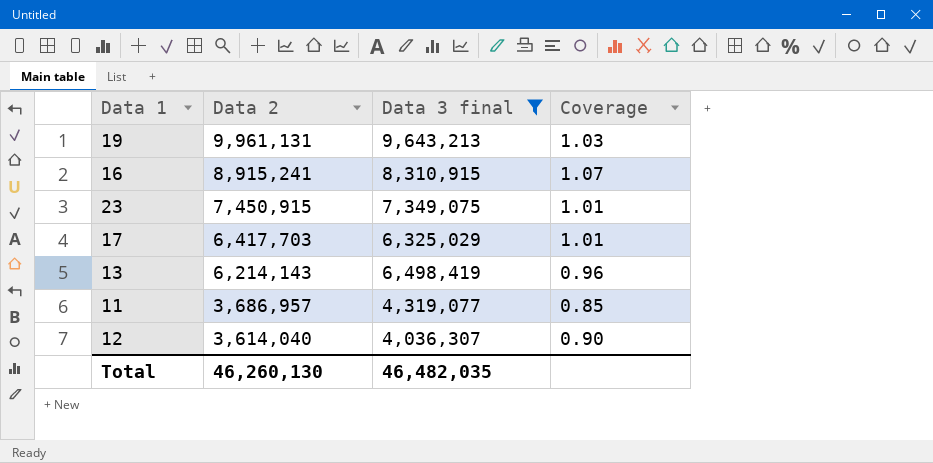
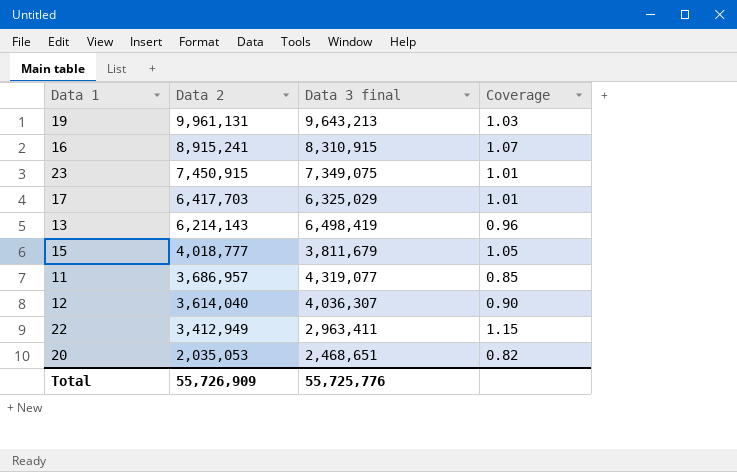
filter: Data 3 final >= 4,036,307 -> none
Total | Data 2: 46,260,130 -> 55,726,909
Total | Data 3 final: 46,482,035 -> 55,725,776

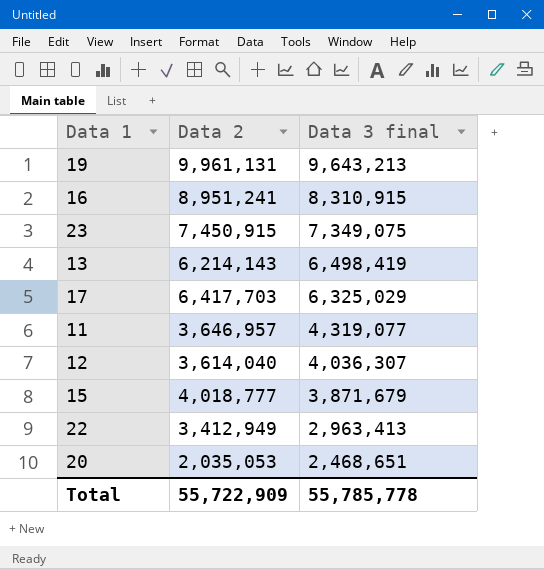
row order: Data 2 descending -> Data 3 final descending
column Coverage | formula: [Data 2] / [Data 3 final] -> none
16 | Data 2: 8,915,241 -> 8,951,241
11 | Data 2: 3,686,957 -> 3,646,957
15 | Data 3 final: 3,811,679 -> 3,871,679
22 | Data 3 final: 2,963,411 -> 2,963,413
Total | Data 2: 55,726,909 -> 55,722,909
Total | Data 3 final: 55,725,776 -> 55,785,778

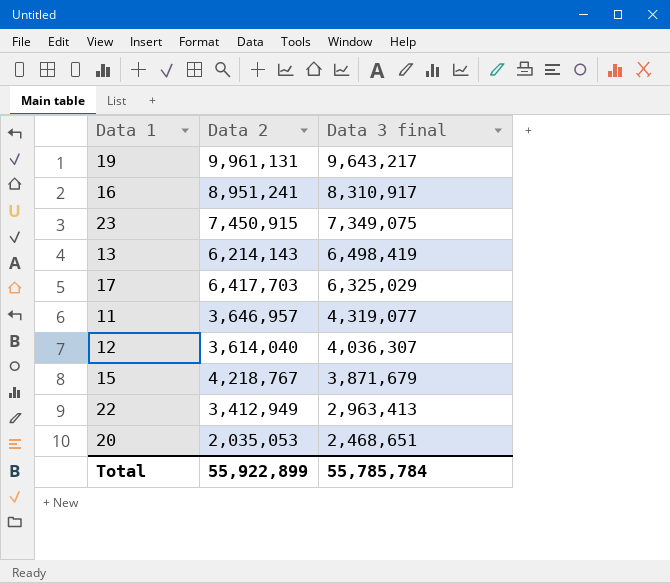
19 | Data 3 final: 9,643,213 -> 9,643,217
16 | Data 3 final: 8,310,915 -> 8,310,917
15 | Data 2: 4,018,777 -> 4,218,767
Total | Data 2: 55,722,909 -> 55,922,899
Total | Data 3 final: 55,785,778 -> 55,785,784

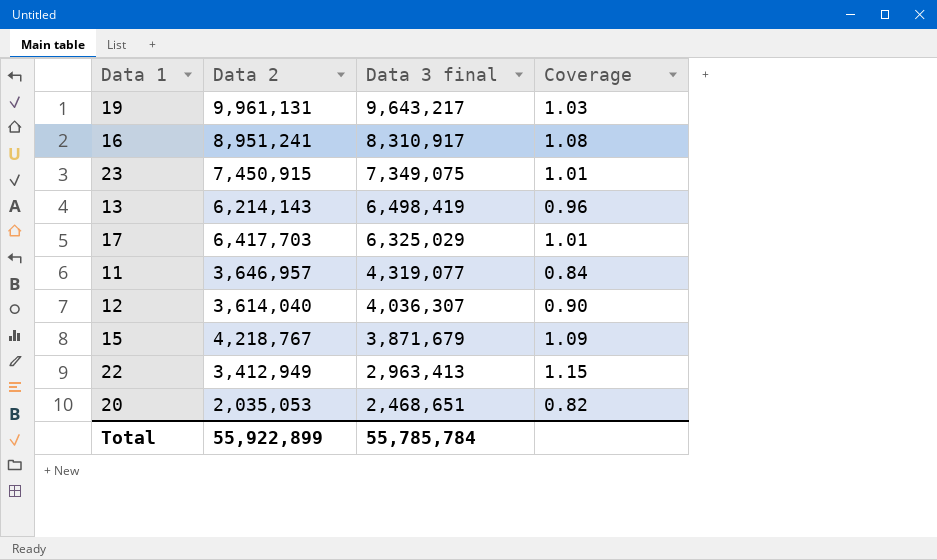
column Coverage | formula: none -> [Data 2] / [Data 3 final]

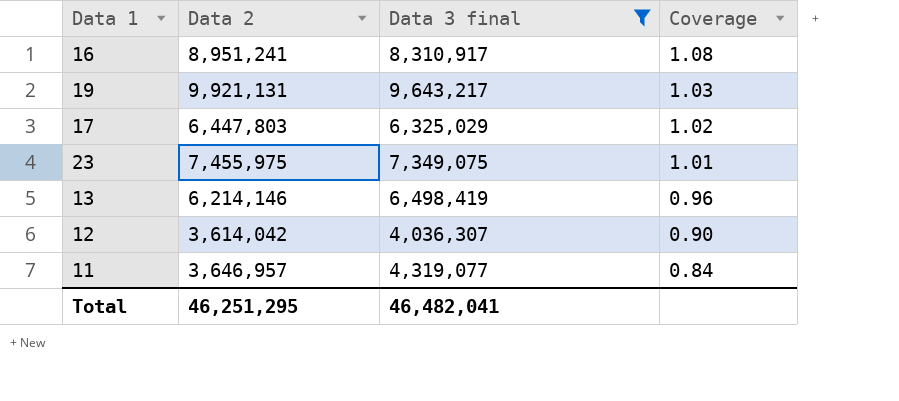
filter: none -> Data 3 final >= 4,036,307
row order: Data 3 final descending -> Coverage descending
19 | Data 2: 9,961,131 -> 9,921,131
17 | Data 2: 6,417,703 -> 6,447,803
17 | Coverage: 1.01 -> 1.02
23 | Data 2: 7,450,915 -> 7,455,975
13 | Data 2: 6,214,143 -> 6,214,146
12 | Data 2: 3,614,040 -> 3,614,042
Total | Data 2: 55,922,899 -> 46,251,295
Total | Data 3 final: 55,785,784 -> 46,482,041

